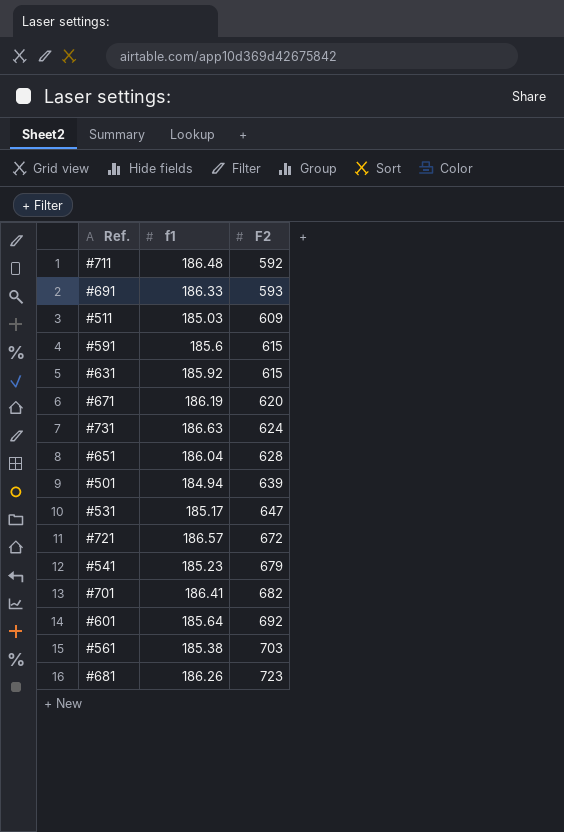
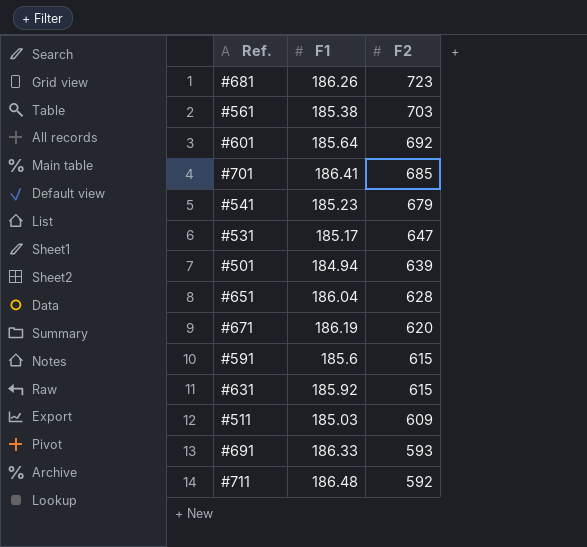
row order: F2 ascending -> F2 descending
column name: f1 -> F1
row #731: 186.63 | 624 -> none
row #721: 186.57 | 672 -> none
#701 | F2: 682 -> 685

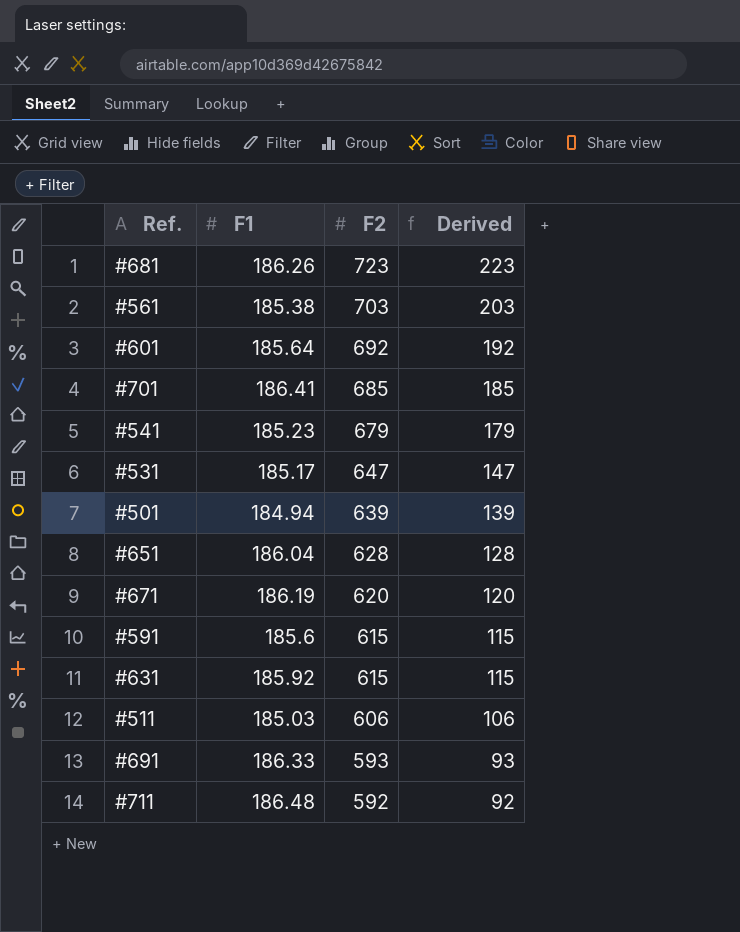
column Derived | formula: none -> [F2] - 500
#511 | F2: 609 -> 606

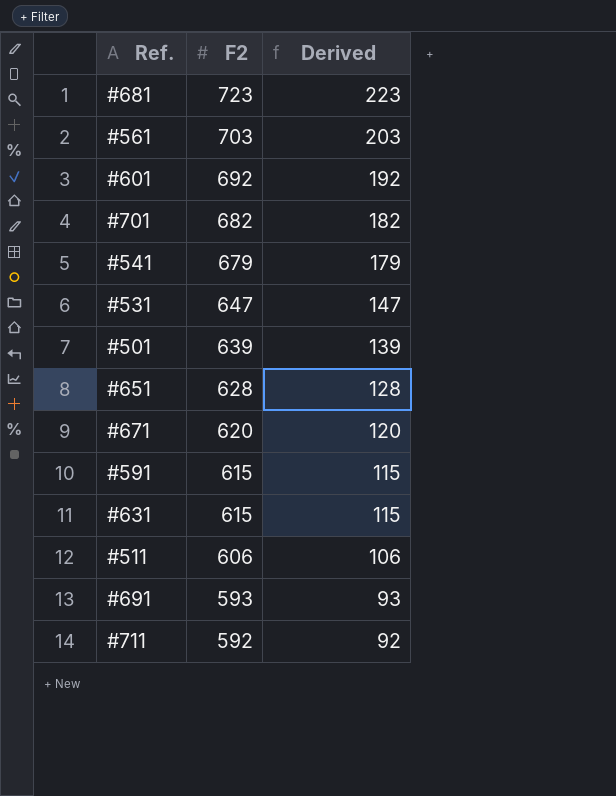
column F1 | position: 2 -> none
#701 | F2: 685 -> 682
#701 | Derived: 185 -> 182

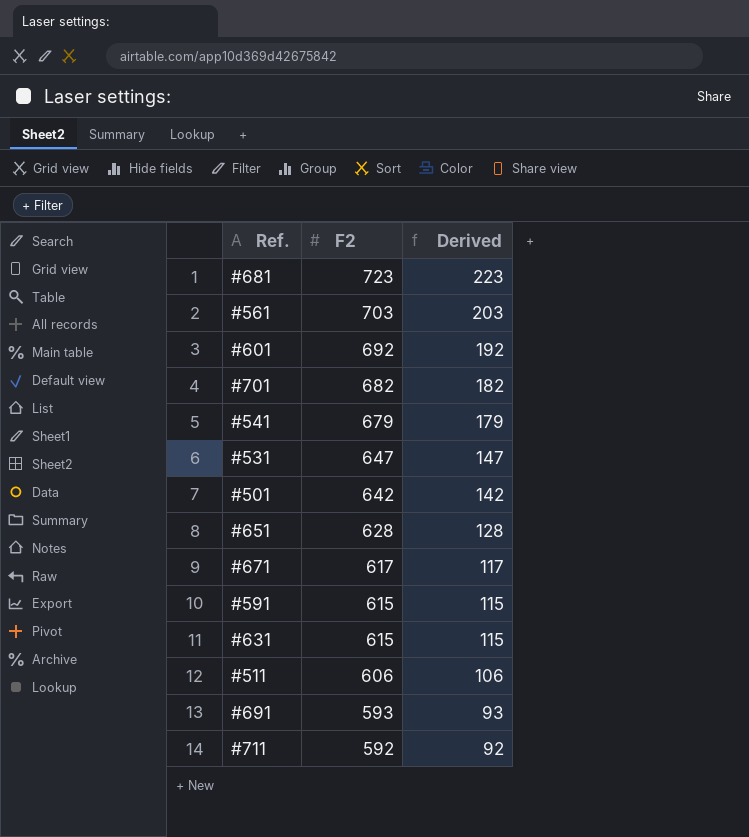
#501 | F2: 639 -> 642
#501 | Derived: 139 -> 142
#671 | F2: 620 -> 617
#671 | Derived: 120 -> 117

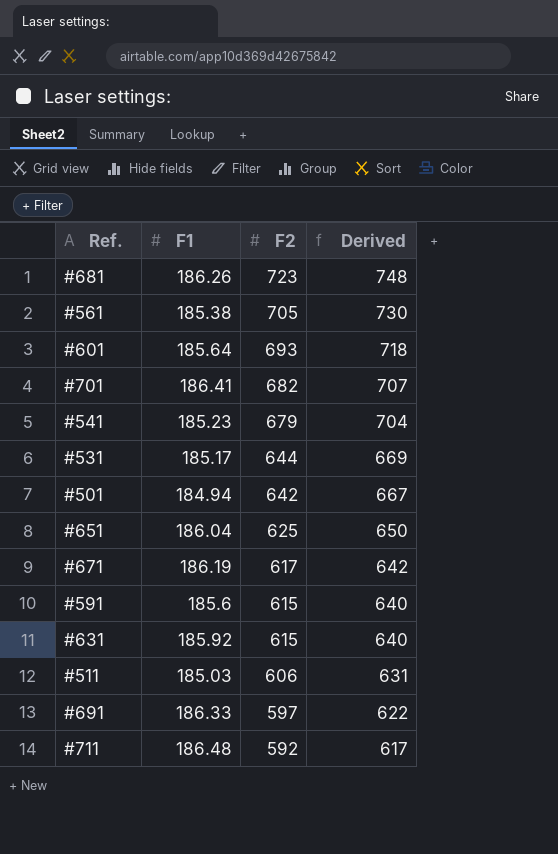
column F1 | position: none -> 2
column Derived | formula: [F2] - 500 -> [F2] + 25
#561 | F2: 703 -> 705
#601 | F2: 692 -> 693
#531 | F2: 647 -> 644
#651 | F2: 628 -> 625
#691 | F2: 593 -> 597

